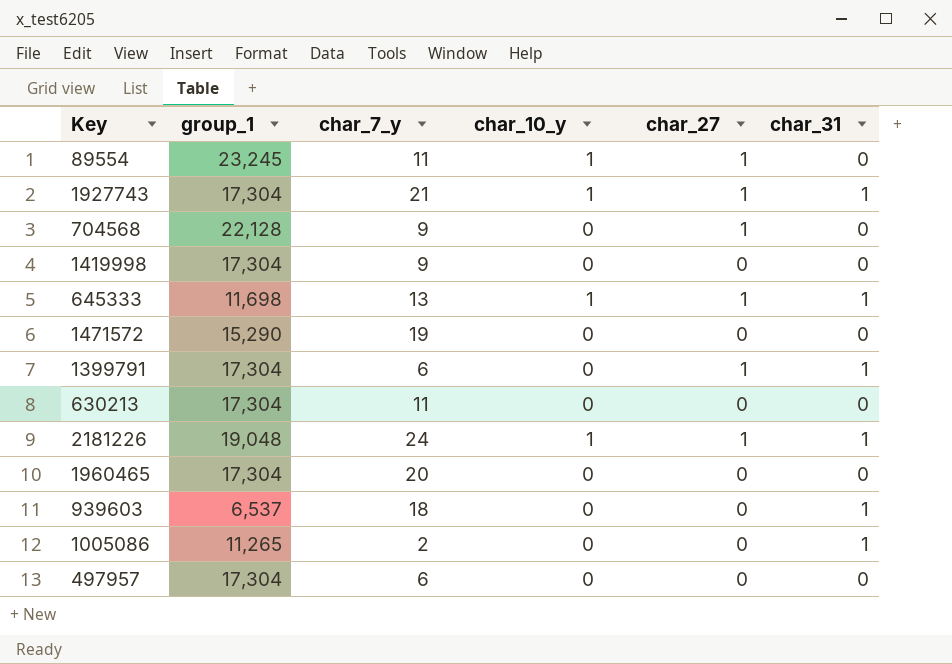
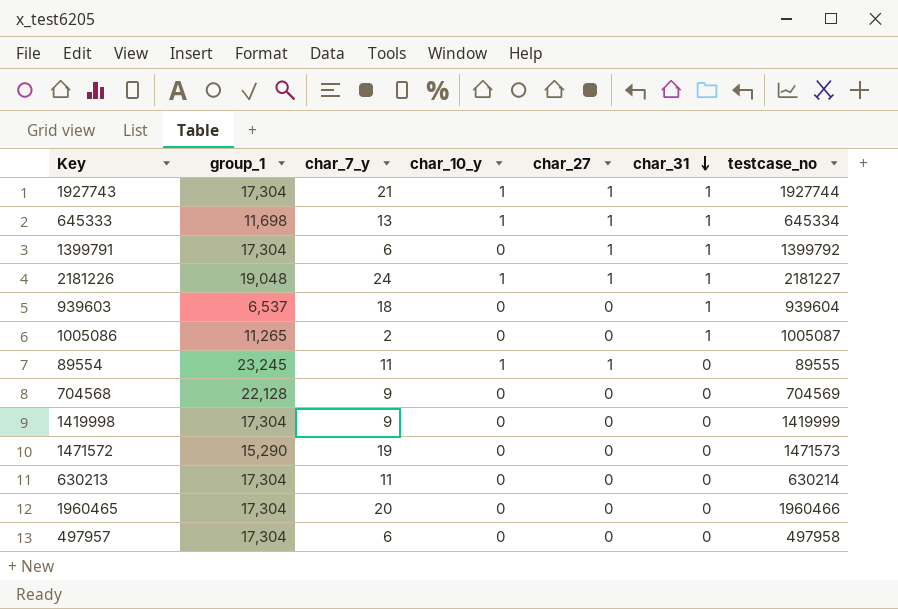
row order: none -> char_31 descending
column testcase_no | position: none -> 7
704568 | char_27: 1 -> 0

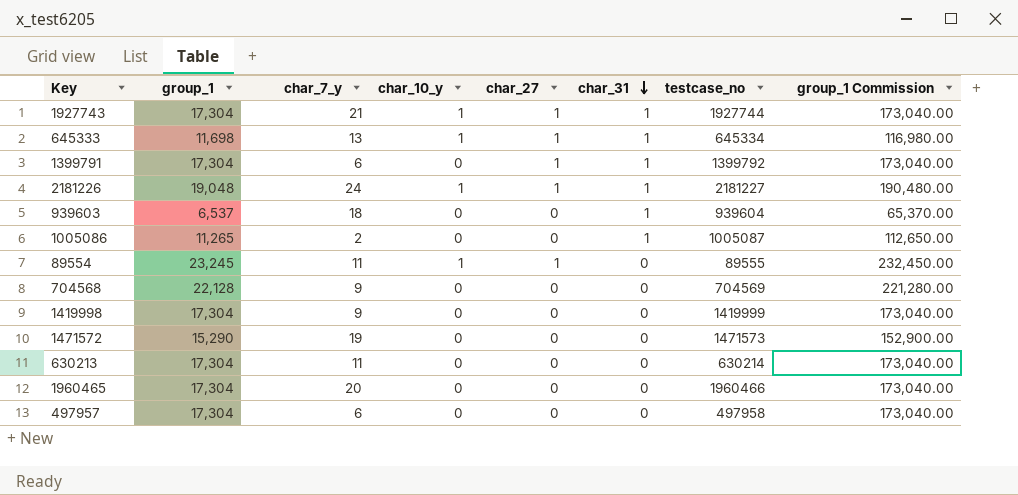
column group_1 Commission | formula: none -> [group_1] * 10

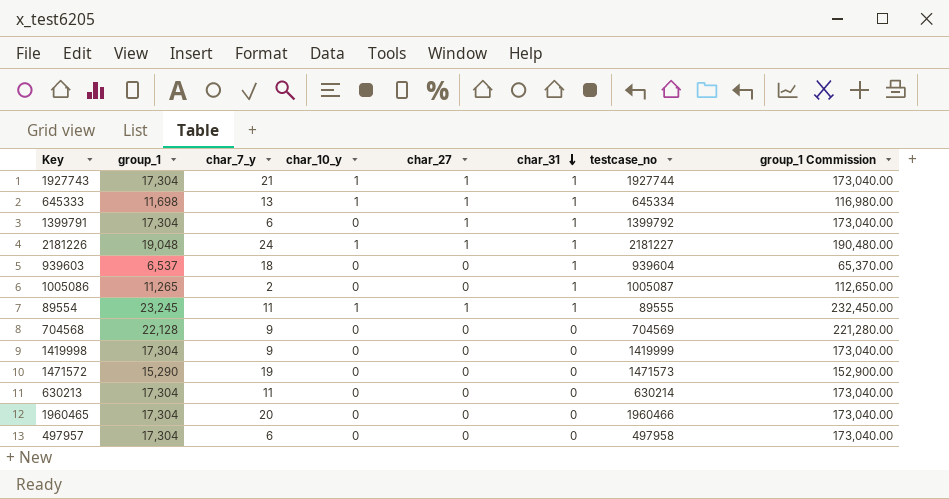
89554 | char_31: 0 -> 1

